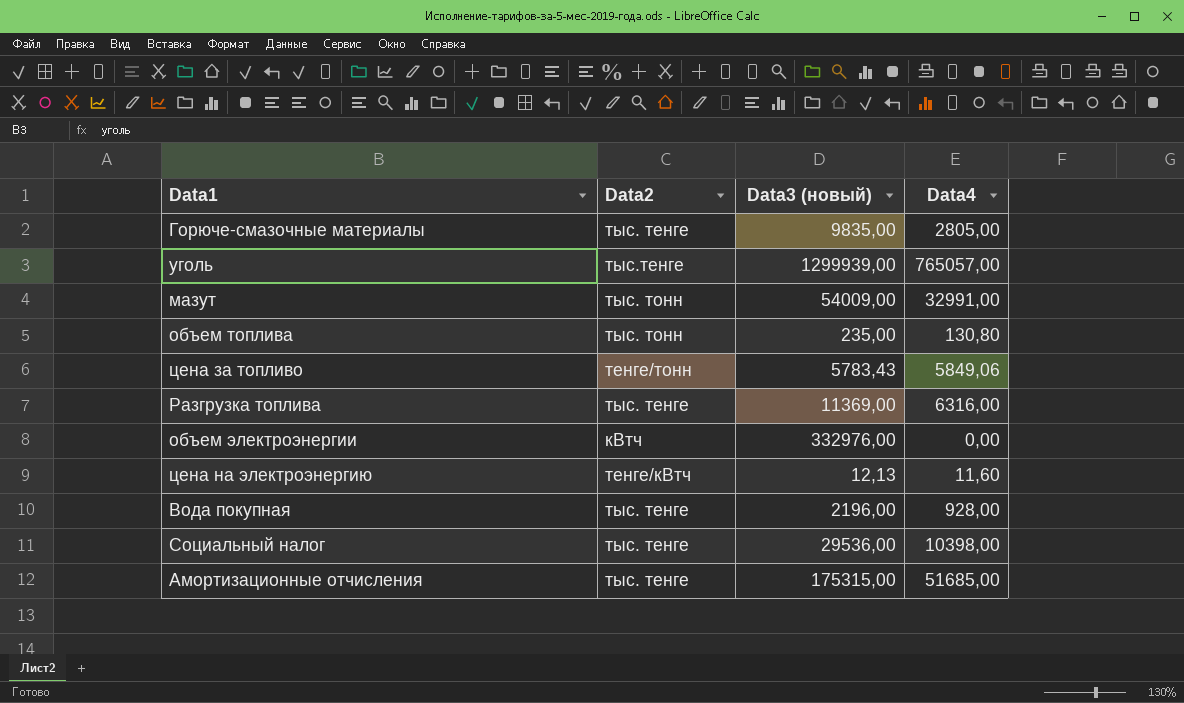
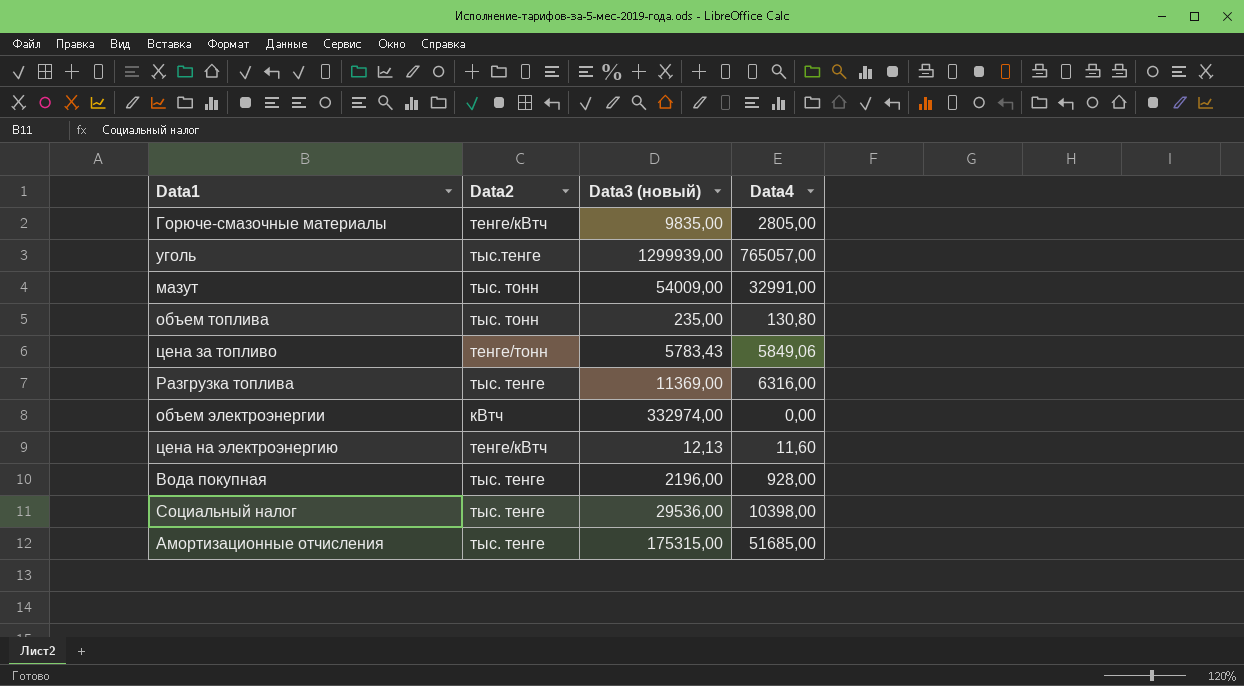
Горюче-смазочные материалы | Data2: тыс. тенге -> тенге/кВтч
объем электроэнергии | Data3 (новый): 332976,00 -> 332974,00

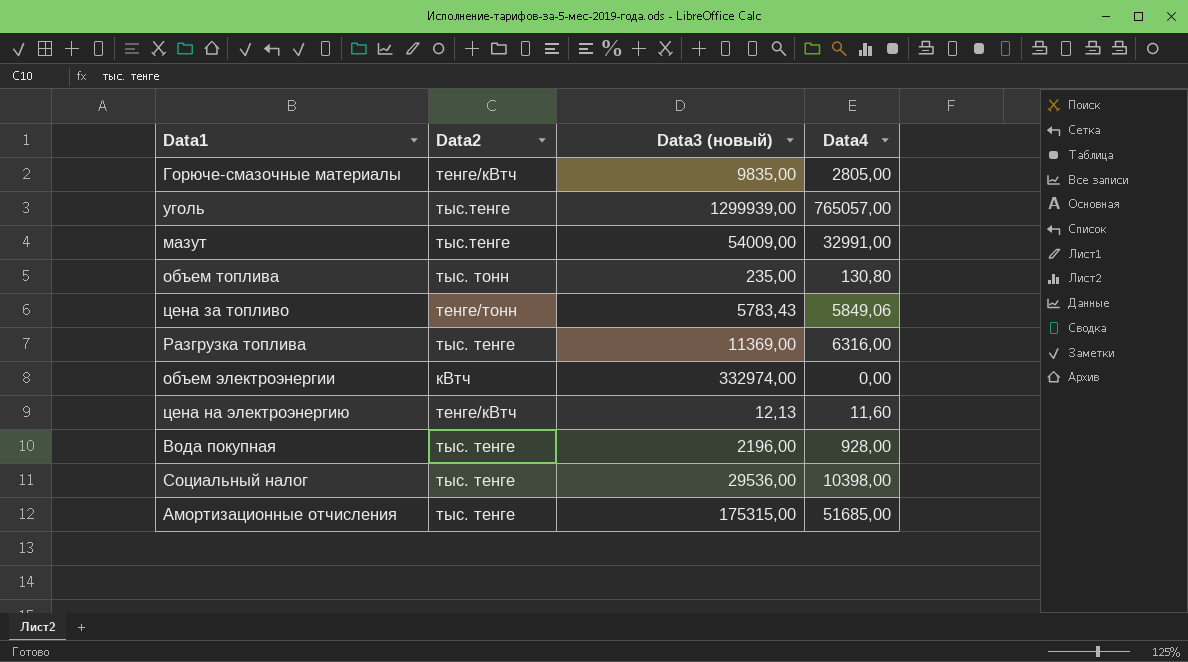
мазут | Data2: тыс. тонн -> тыс.тенге

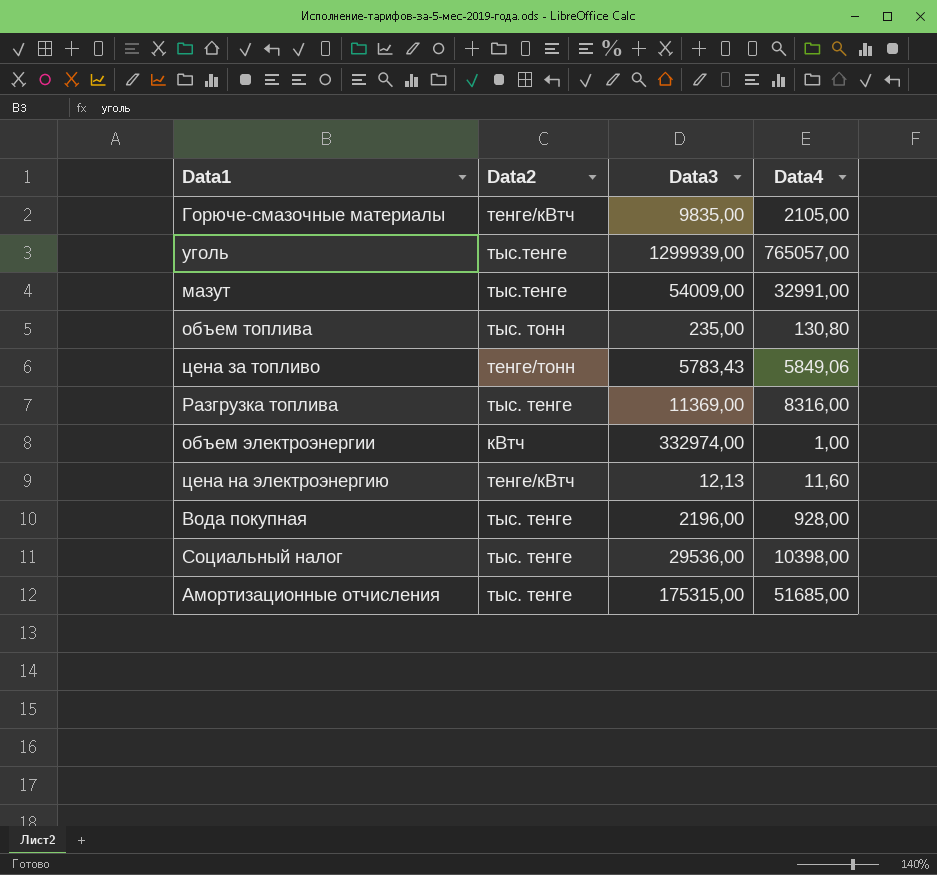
column name: Data3 (новый) -> Data3
Горюче-смазочные материалы | Data4: 2805,00 -> 2105,00
Разгрузка топлива | Data4: 6316,00 -> 8316,00
объем электроэнергии | Data4: 0,00 -> 1,00

